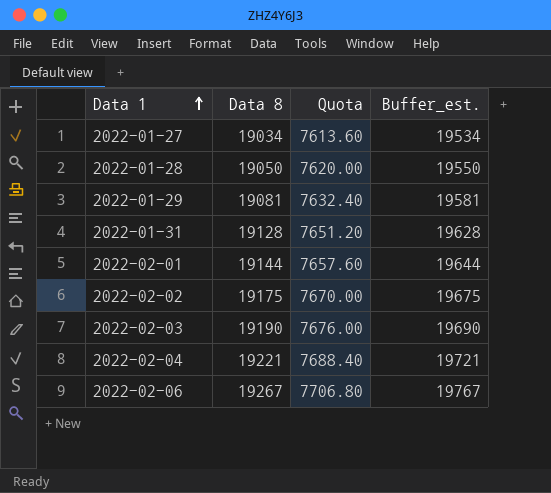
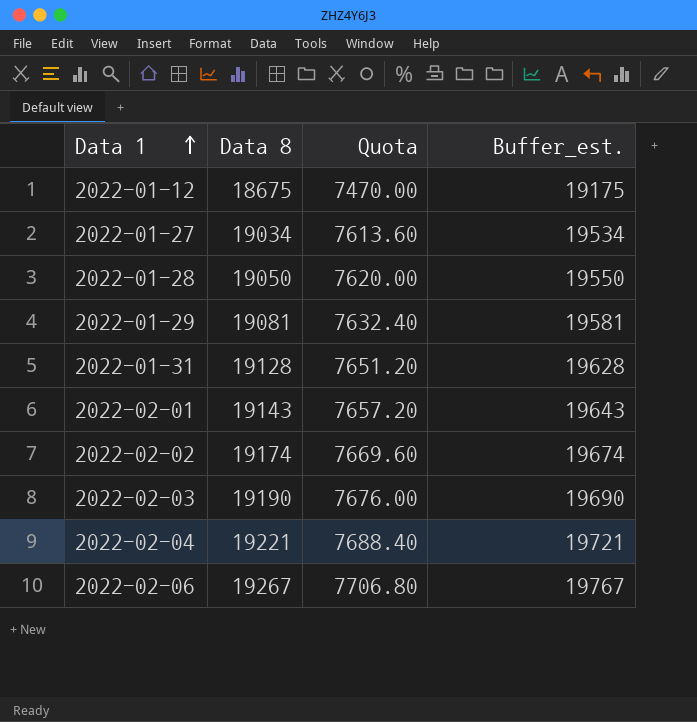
row 2022-01-12: none -> 18675 | 7470.00 | 19175
2022-02-01 | Data 8: 19144 -> 19143
2022-02-01 | Quota: 7657.60 -> 7657.20
2022-02-01 | Buffer_est.: 19644 -> 19643
2022-02-02 | Data 8: 19175 -> 19174
2022-02-02 | Quota: 7670.00 -> 7669.60
2022-02-02 | Buffer_est.: 19675 -> 19674

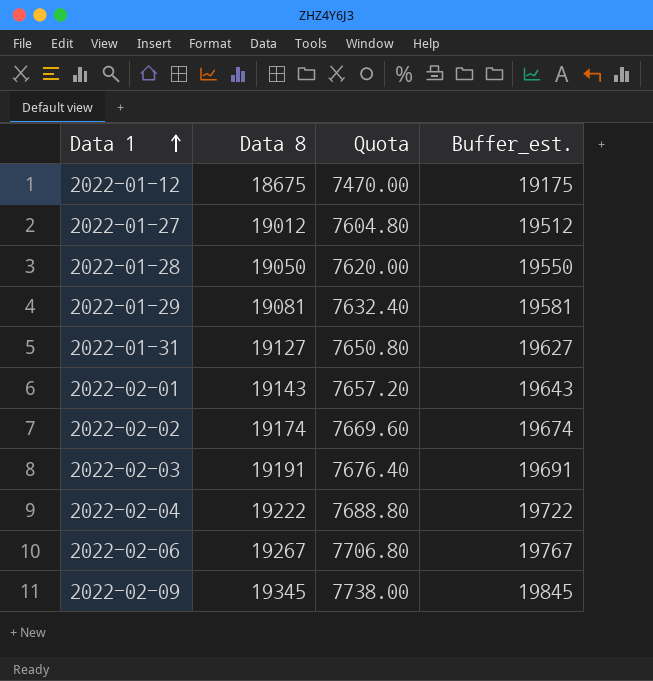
2022-01-27 | Data 8: 19034 -> 19012
2022-01-27 | Quota: 7613.60 -> 7604.80
2022-01-27 | Buffer_est.: 19534 -> 19512
2022-01-31 | Data 8: 19128 -> 19127
2022-01-31 | Quota: 7651.20 -> 7650.80
2022-01-31 | Buffer_est.: 19628 -> 19627
2022-02-03 | Data 8: 19190 -> 19191
2022-02-03 | Quota: 7676.00 -> 7676.40
2022-02-03 | Buffer_est.: 19690 -> 19691
2022-02-04 | Data 8: 19221 -> 19222
2022-02-04 | Quota: 7688.40 -> 7688.80
2022-02-04 | Buffer_est.: 19721 -> 19722
row 2022-02-09: none -> 19345 | 7738.00 | 19845

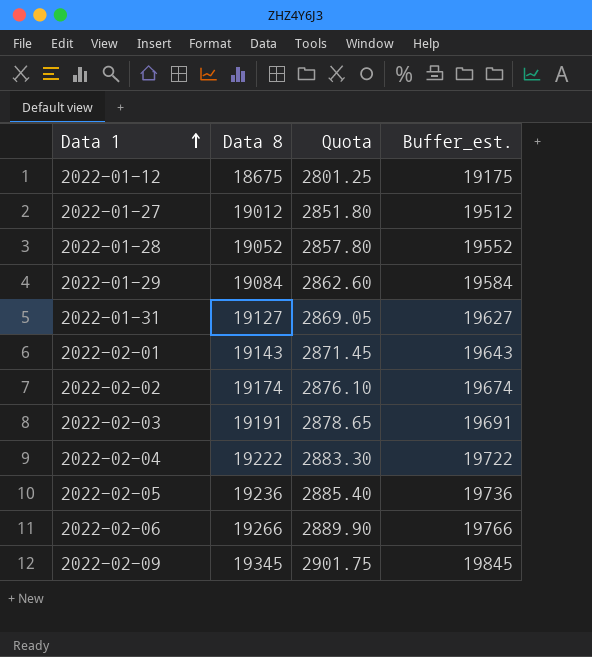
column Quota | formula: [Data 8] * 0.4 -> [Data 8] * 0.15
2022-01-28 | Data 8: 19050 -> 19052
2022-01-28 | Buffer_est.: 19550 -> 19552
2022-01-29 | Data 8: 19081 -> 19084
2022-01-29 | Buffer_est.: 19581 -> 19584
row 2022-02-05: none -> 19236 | 2885.40 | 19736
2022-02-06 | Data 8: 19267 -> 19266
2022-02-06 | Buffer_est.: 19767 -> 19766

